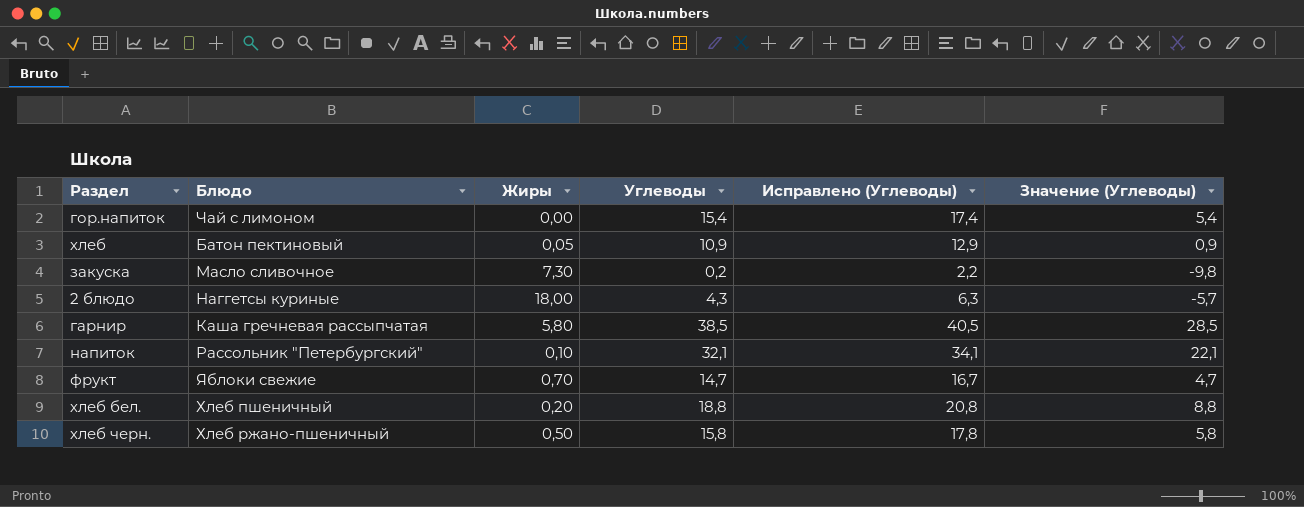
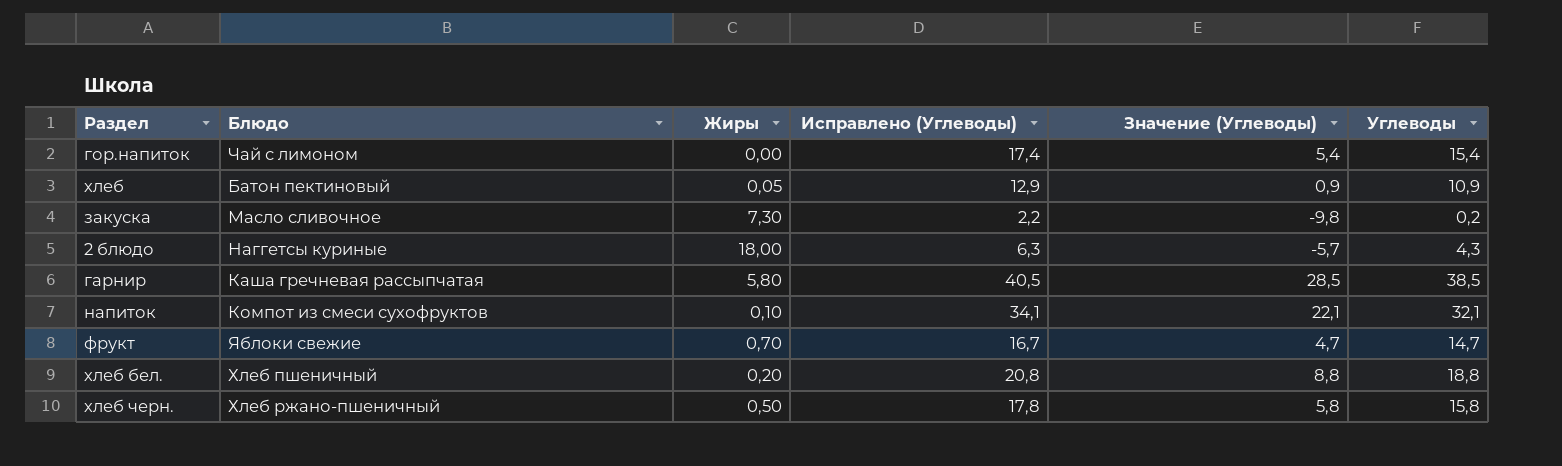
column Углеводы | position: 4 -> 6
напиток | Блюдо: Рассольник "Петербургский" -> Компот из смеси сухофруктов

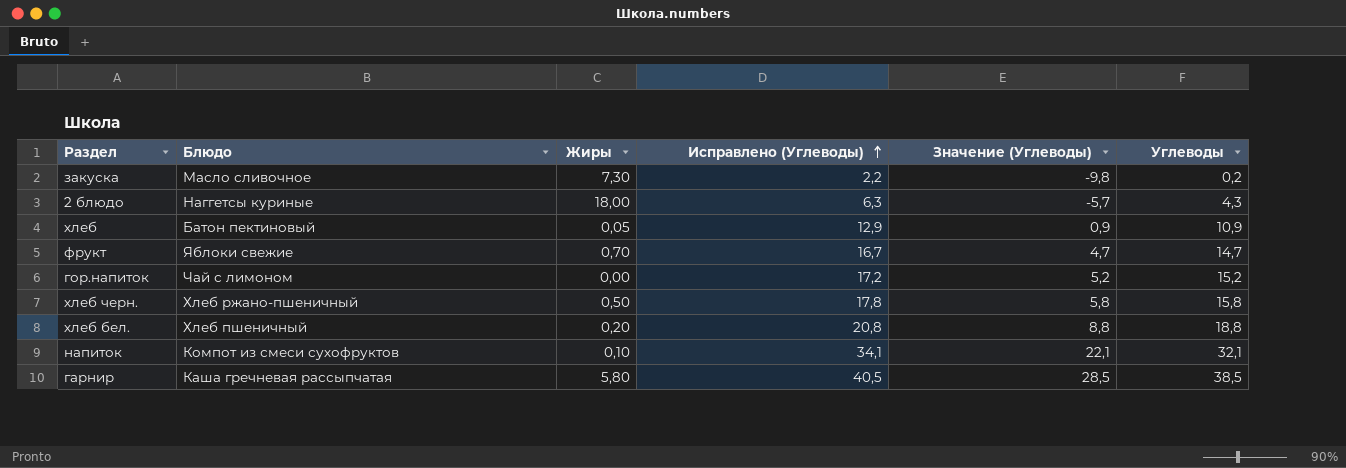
row order: none -> Исправлено (Углеводы) ascending
гор.напиток | Исправлено (Углеводы): 17,4 -> 17,2
гор.напиток | Значение (Углеводы): 5,4 -> 5,2
гор.напиток | Углеводы: 15,4 -> 15,2

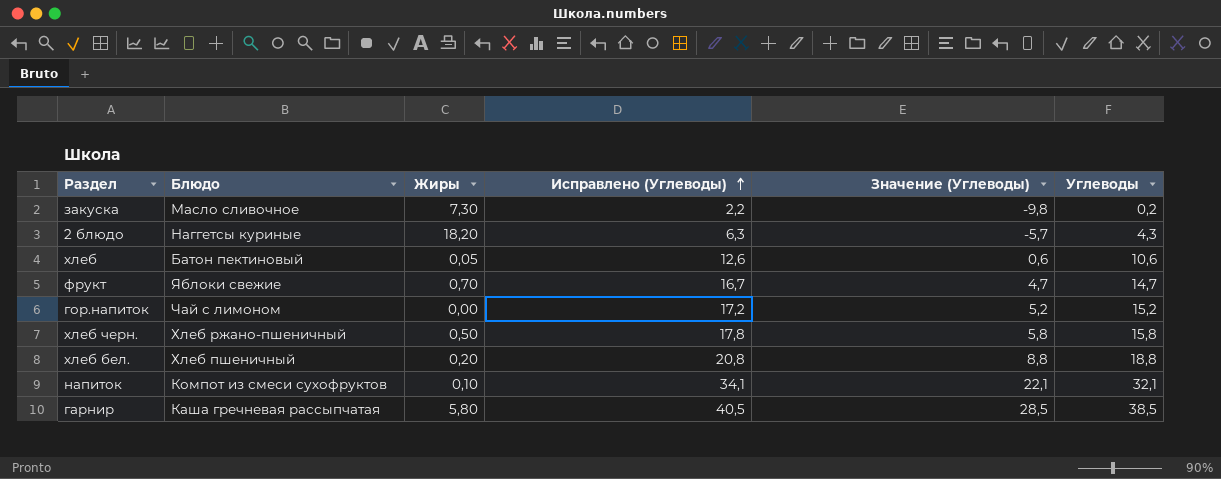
2 блюдо | Жиры: 18,00 -> 18,20
хлеб | Исправлено (Углеводы): 12,9 -> 12,6
хлеб | Значение (Углеводы): 0,9 -> 0,6
хлеб | Углеводы: 10,9 -> 10,6

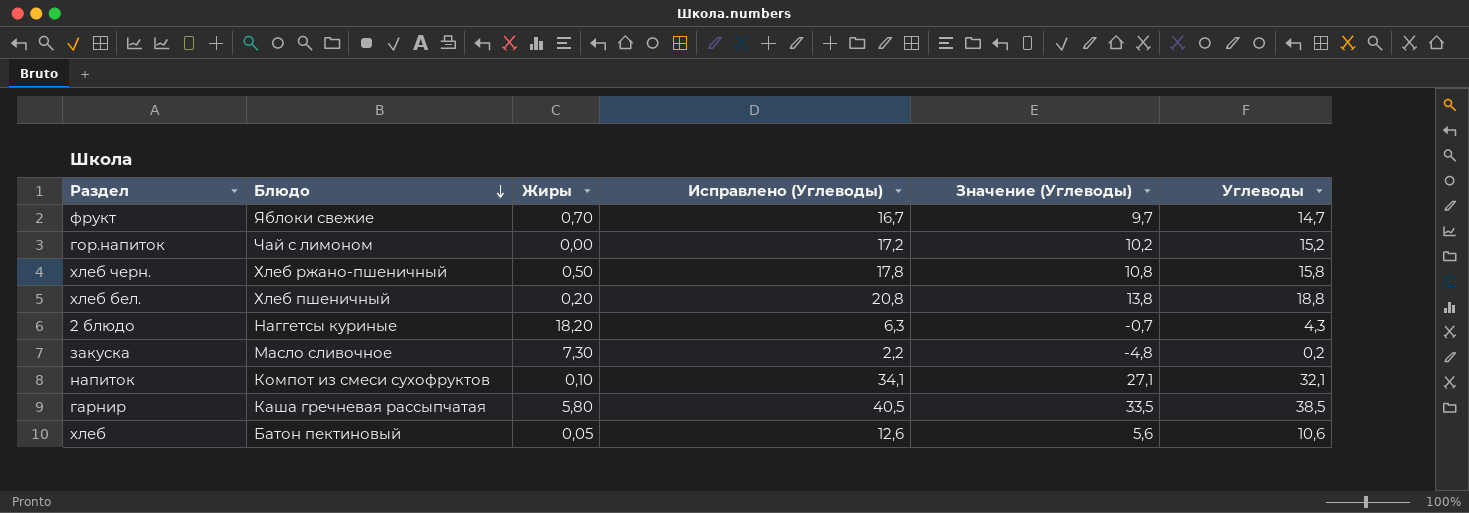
row order: Исправлено (Углеводы) ascending -> Блюдо descending
column Значение (Углеводы) | formula: [Углеводы] - 10 -> [Углеводы] - 5

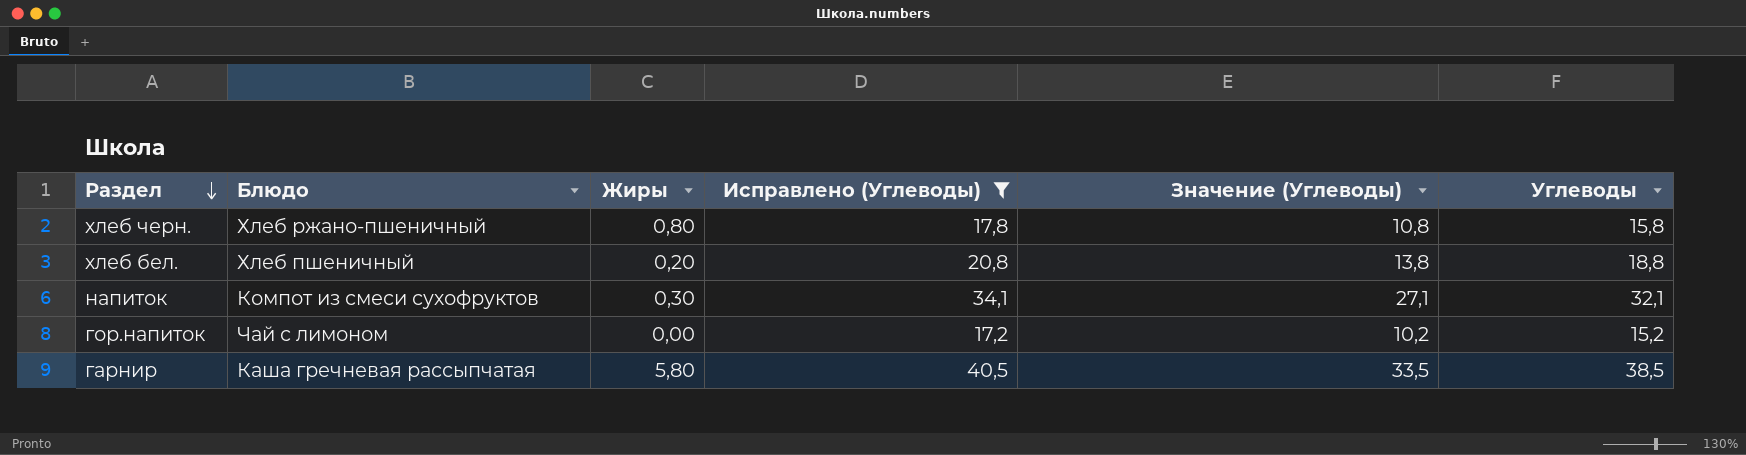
filter: none -> Исправлено (Углеводы) >= 17,2
row order: Блюдо descending -> Раздел descending
хлеб черн. | Жиры: 0,50 -> 0,80
напиток | Жиры: 0,10 -> 0,30

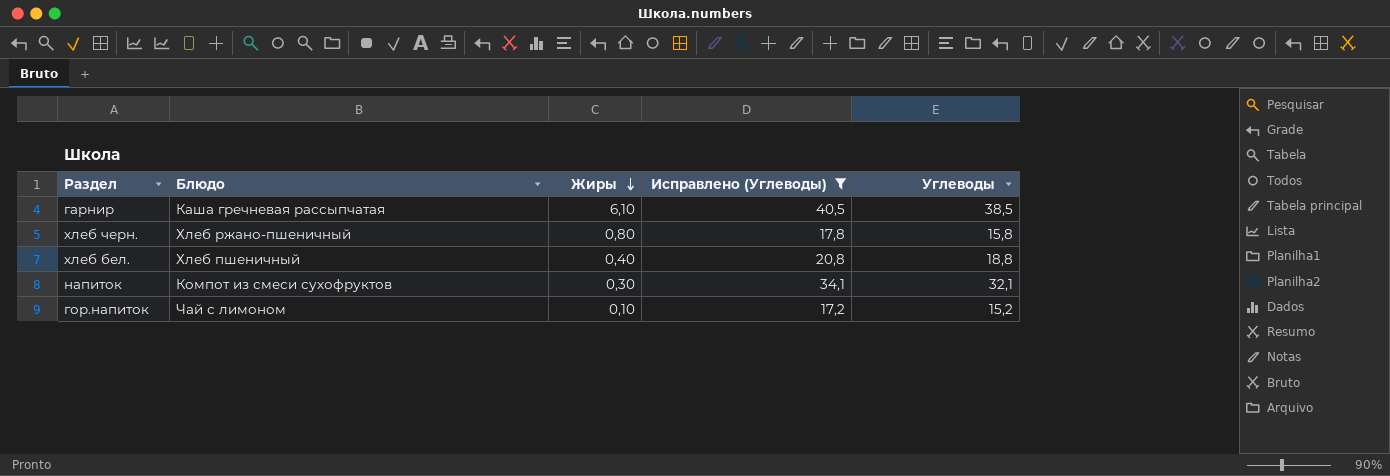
row order: Раздел descending -> Жиры descending
column Значение (Углеводы) | formula: [Углеводы] - 5 -> none
гарнир | Жиры: 5,80 -> 6,10
хлеб бел. | Жиры: 0,20 -> 0,40
гор.напиток | Жиры: 0,00 -> 0,10

